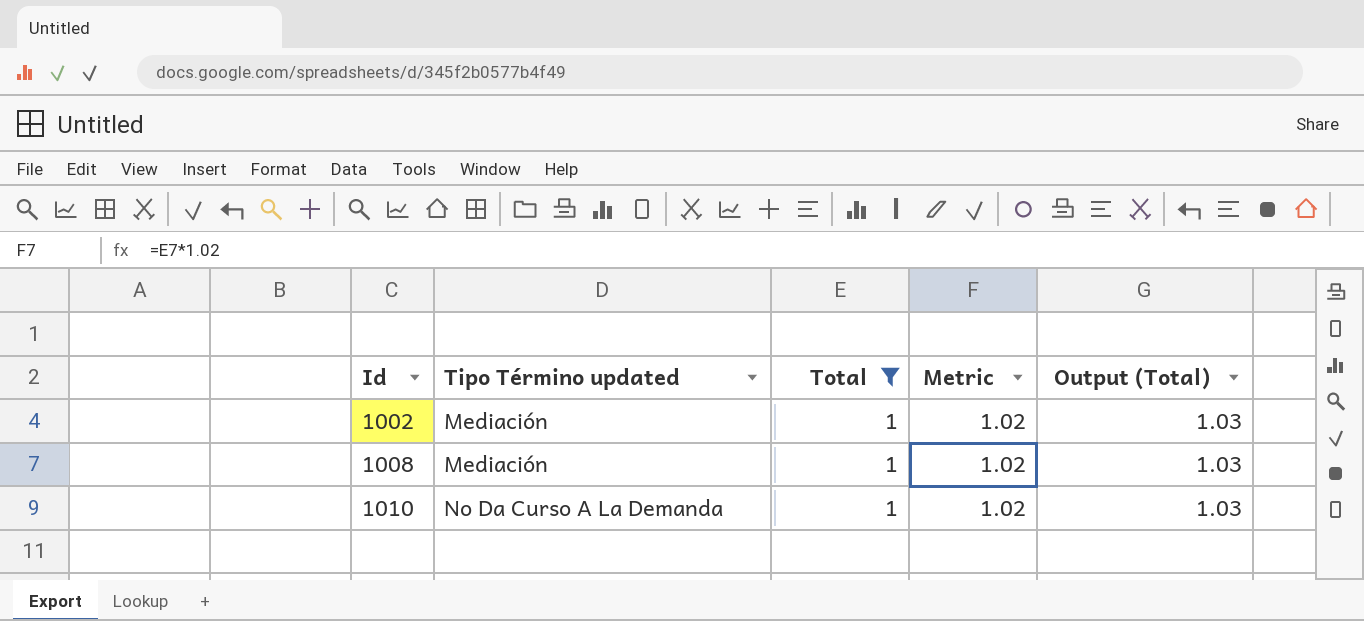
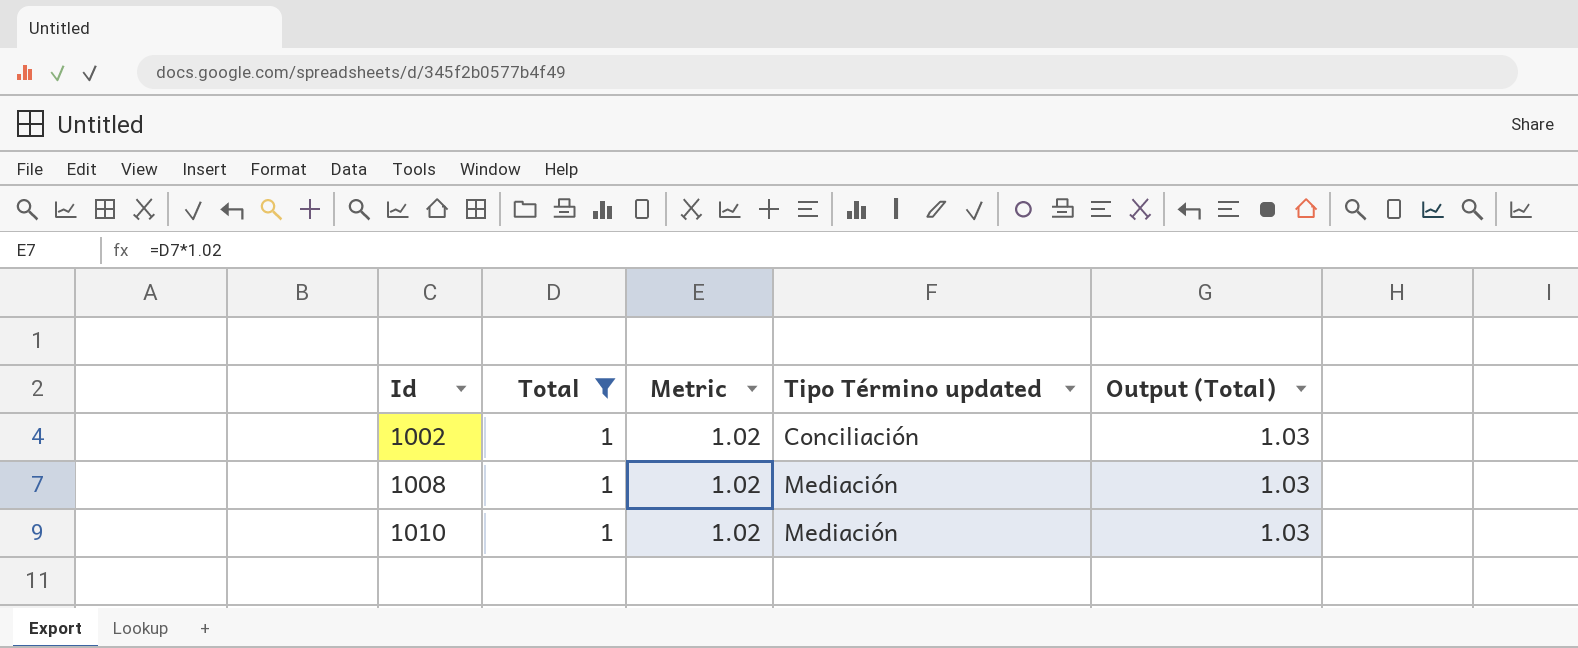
column Tipo Término updated | position: 2 -> 4
1002 | Tipo Término updated: Mediación -> Conciliación
1010 | Tipo Término updated: No Da Curso A La Demanda -> Mediación

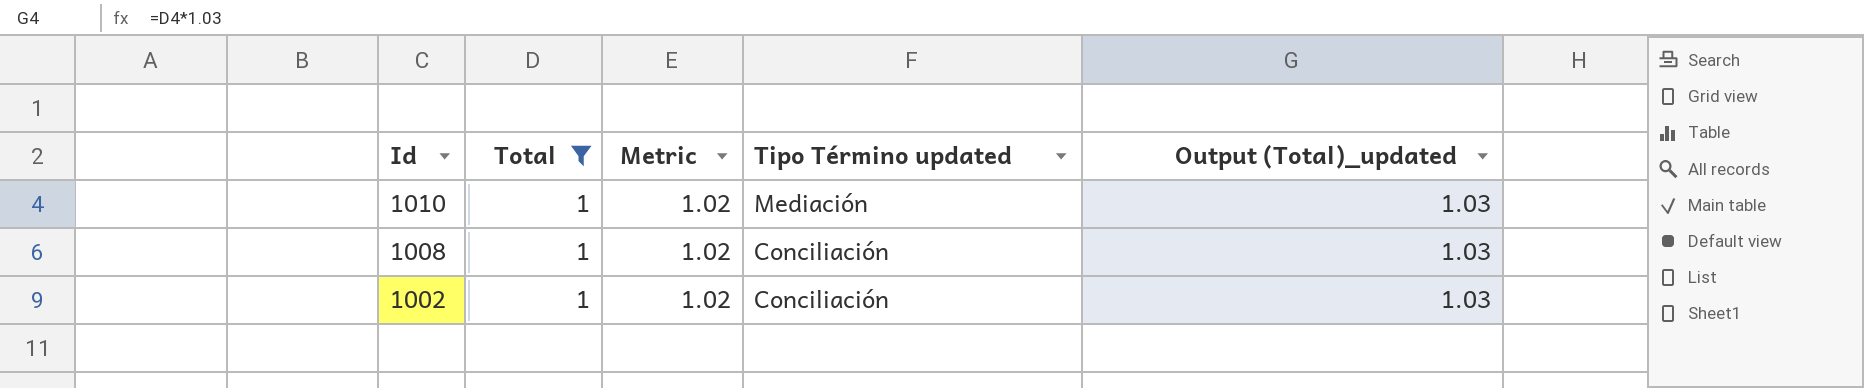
row order: Id ascending -> Id descending
column name: Output (Total) -> Output (Total)_updated
1008 | Tipo Término updated: Mediación -> Conciliación

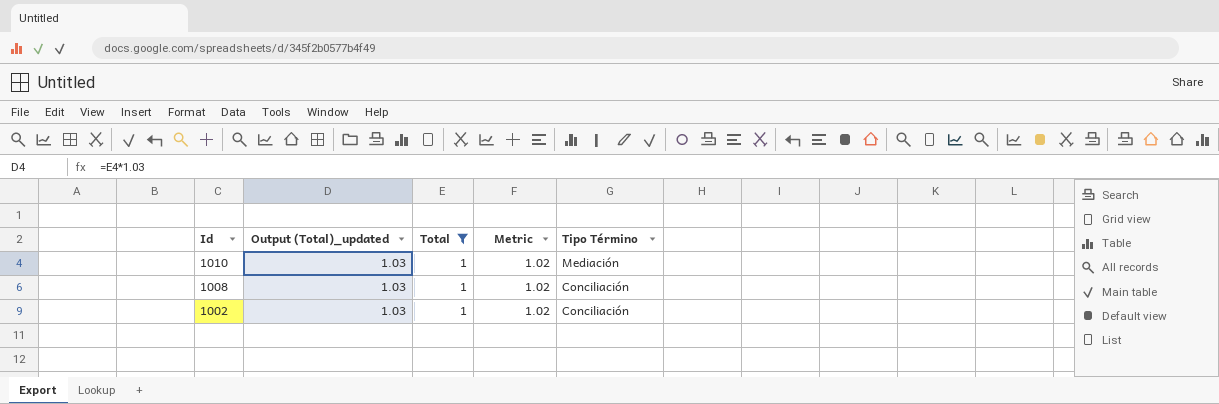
column Output (Total)_updated | position: 5 -> 2
column name: Tipo Término updated -> Tipo Término

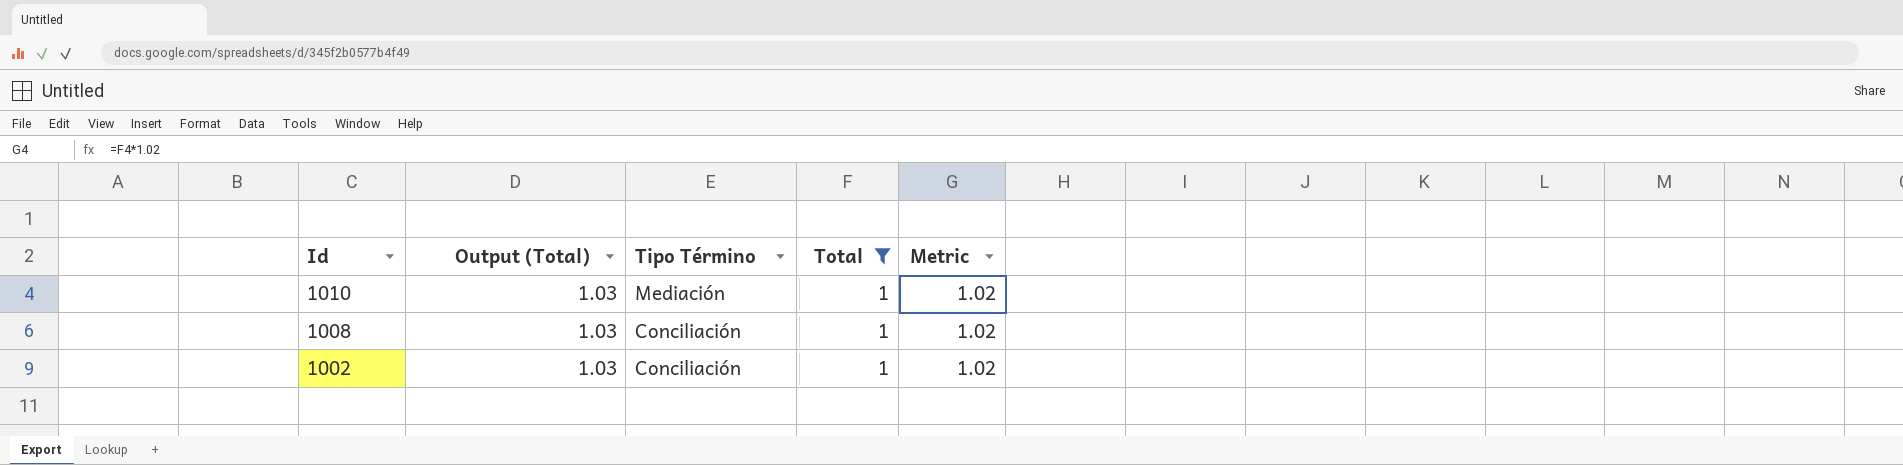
column name: Output (Total)_updated -> Output (Total)
column Tipo Término | position: 5 -> 3

